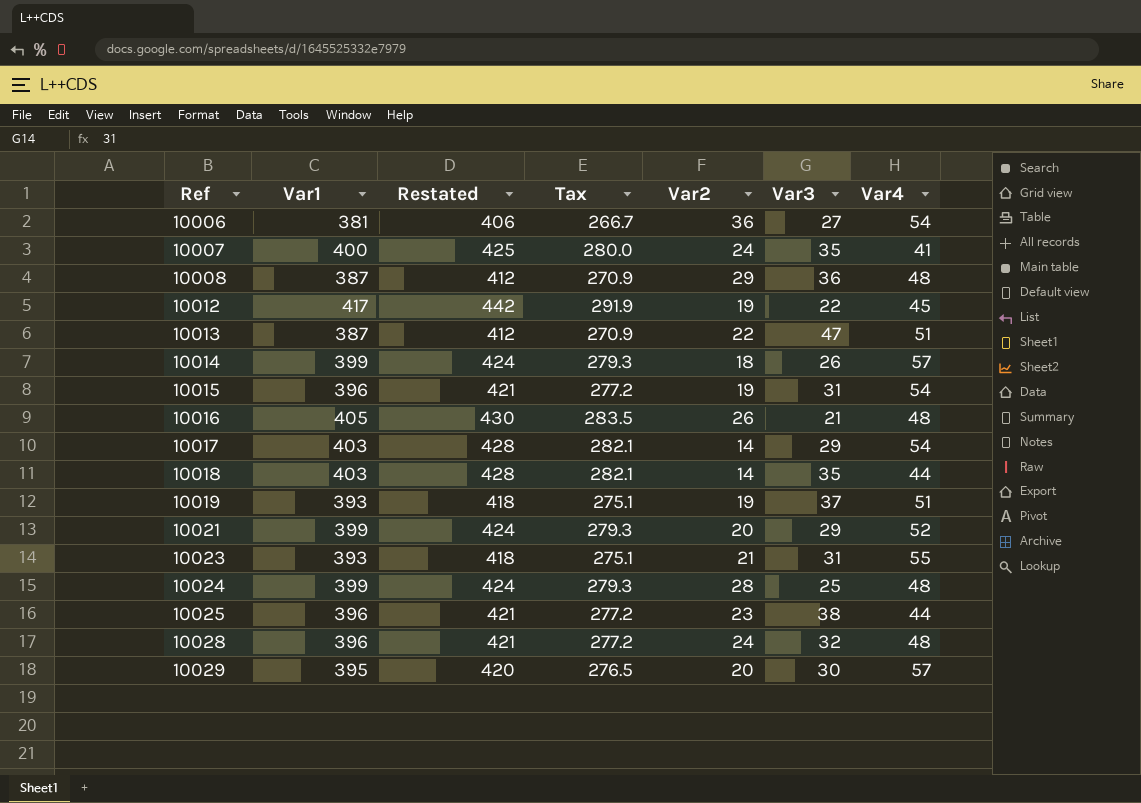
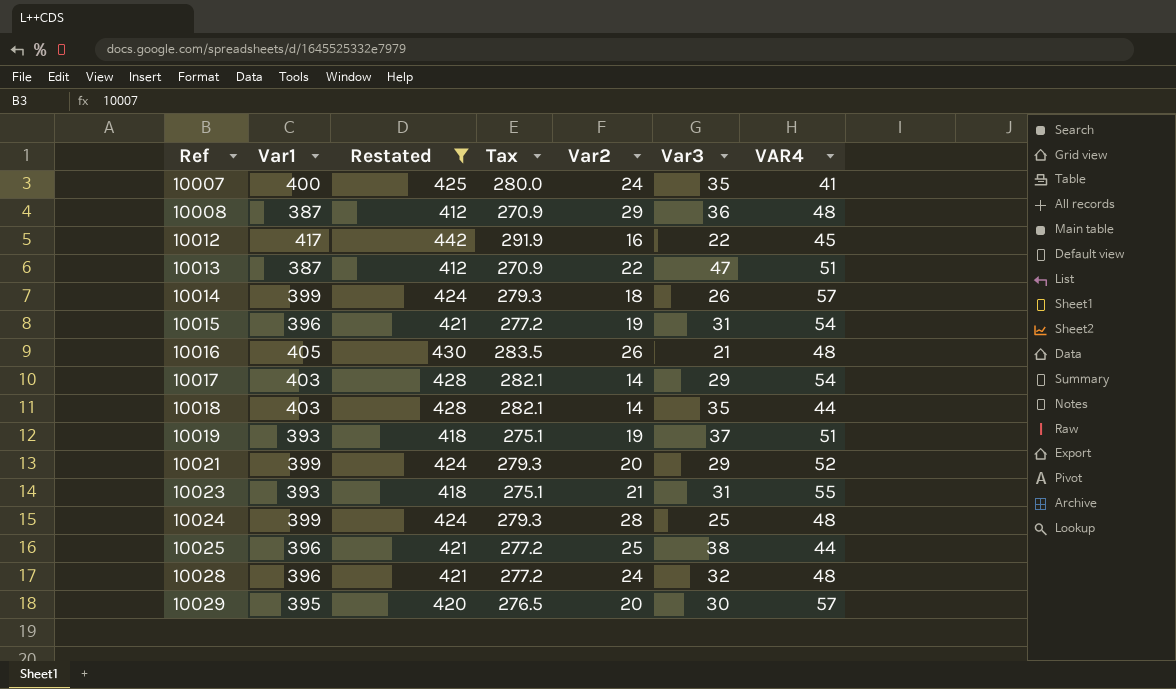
filter: none -> Restated != 406
column name: Var4 -> VAR4
10012 | Var2: 19 -> 16
10025 | Var2: 23 -> 25

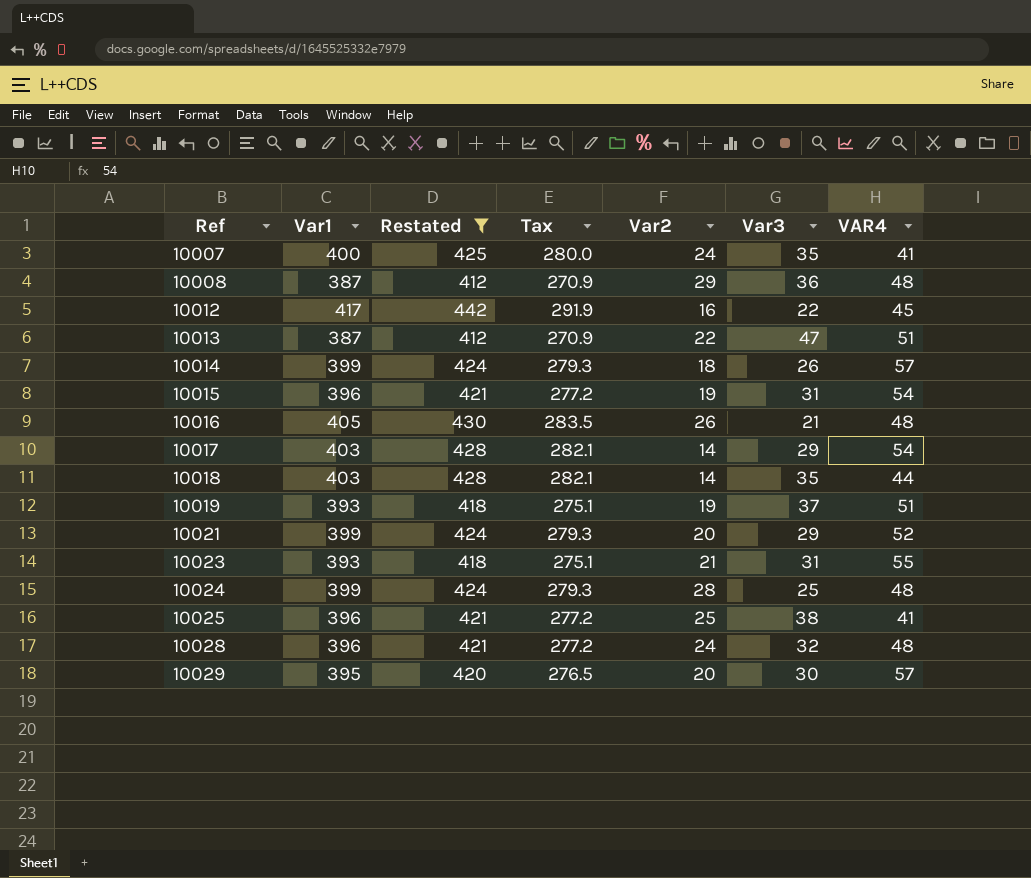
10025 | VAR4: 44 -> 41

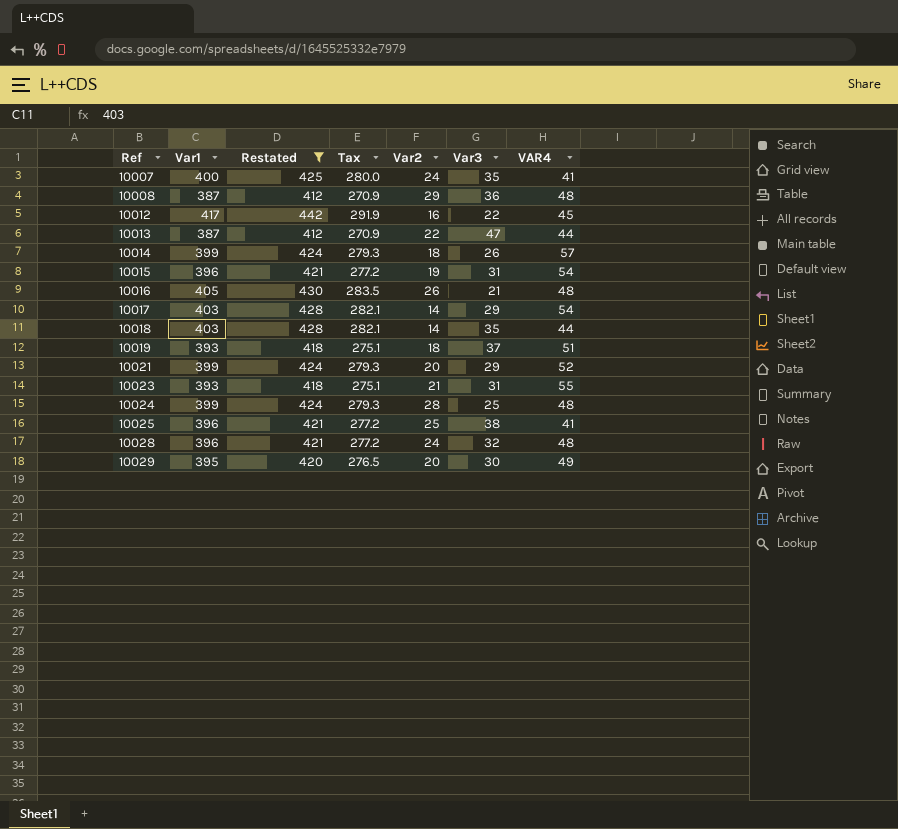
10013 | VAR4: 51 -> 44
10019 | Var2: 19 -> 18
10029 | VAR4: 57 -> 49

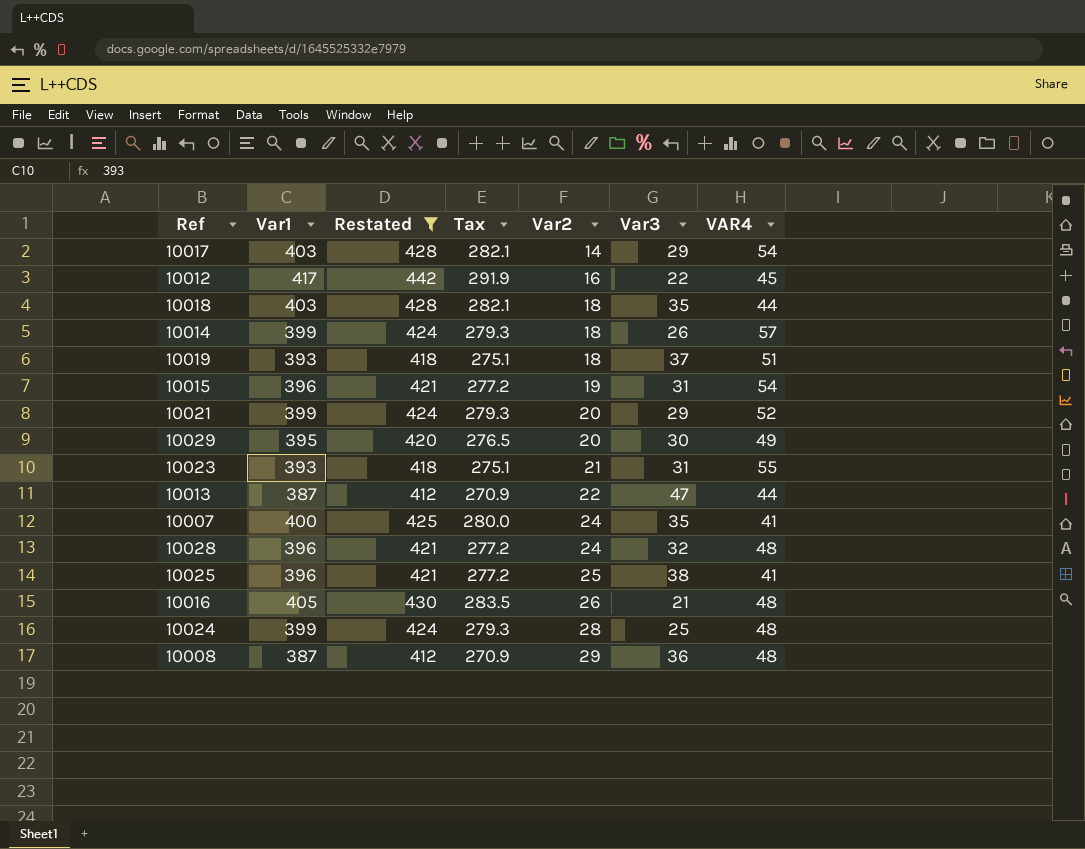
row order: Ref ascending -> Var2 ascending
10018 | Var2: 14 -> 18

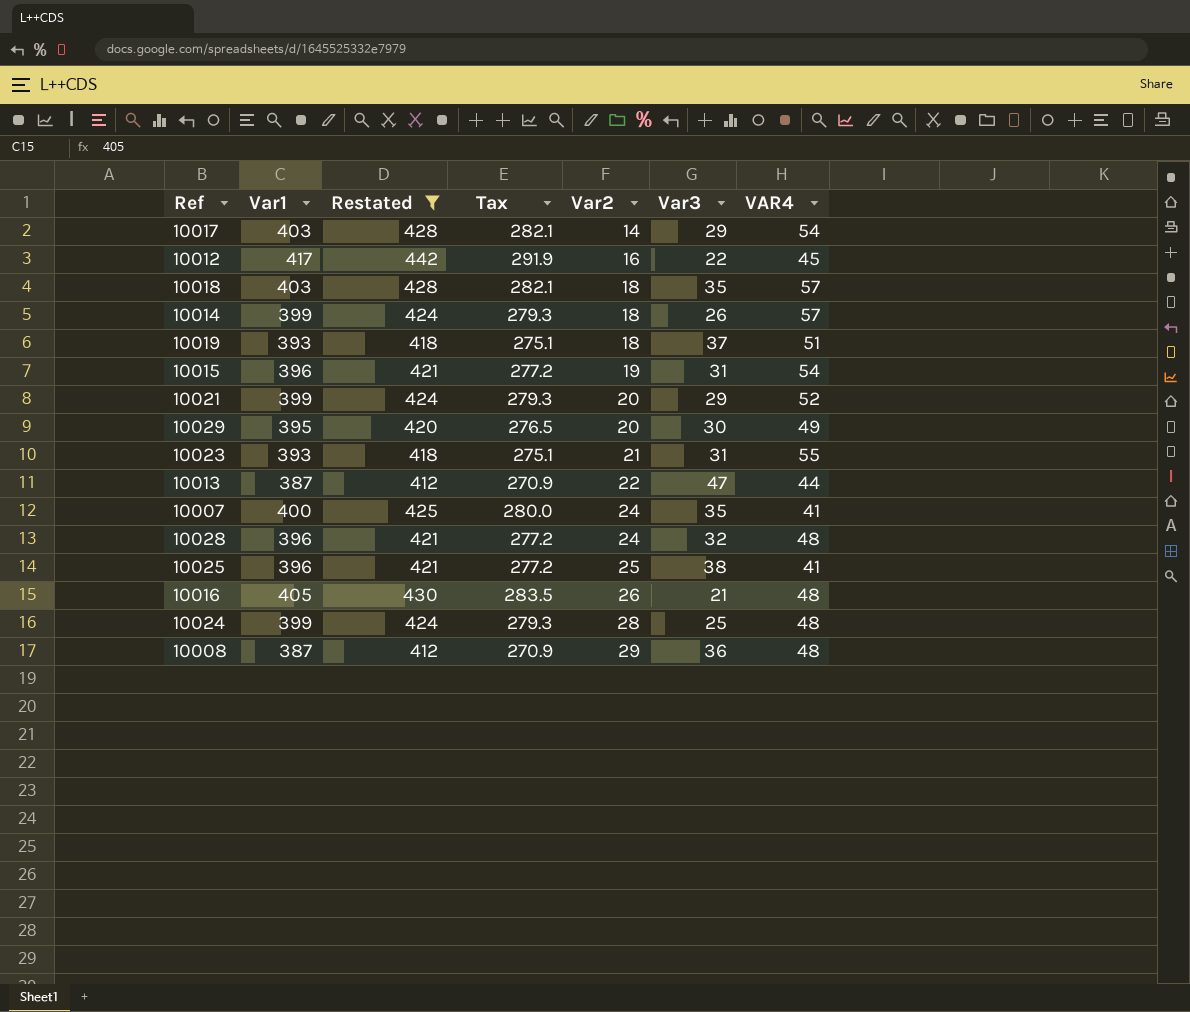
10018 | VAR4: 44 -> 57

